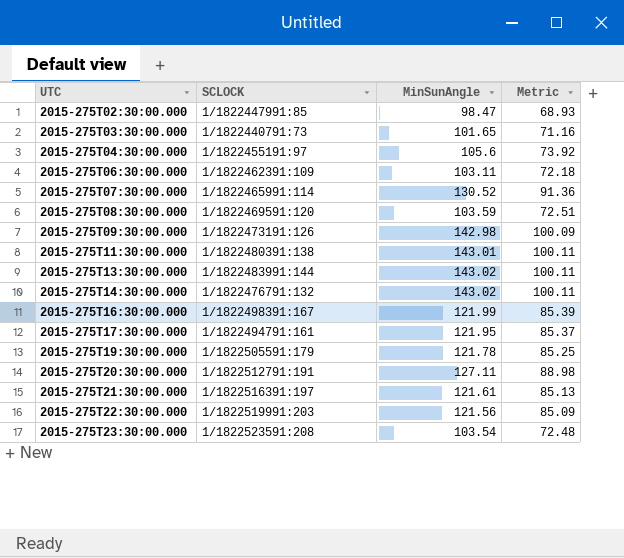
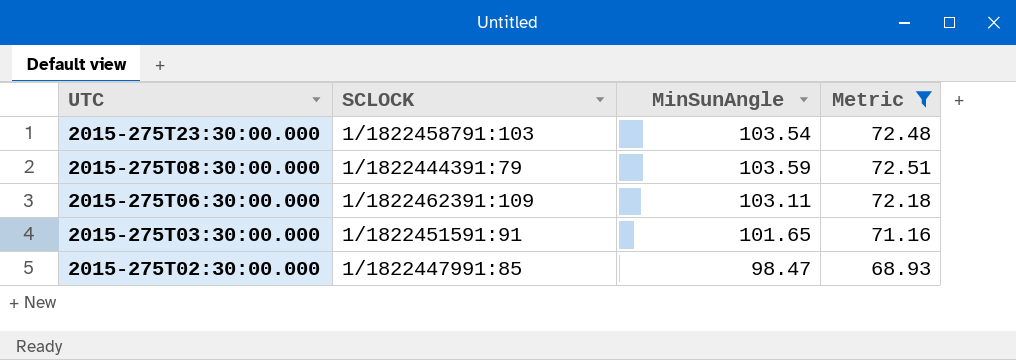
filter: none -> Metric <= 72.51
row order: UTC ascending -> UTC descending
2015-275T23:30:00.000 | SCLOCK: 1/1822523591:208 -> 1/1822458791:103
2015-275T08:30:00.000 | SCLOCK: 1/1822469591:120 -> 1/1822444391:79
2015-275T03:30:00.000 | SCLOCK: 1/1822440791:73 -> 1/1822451591:91

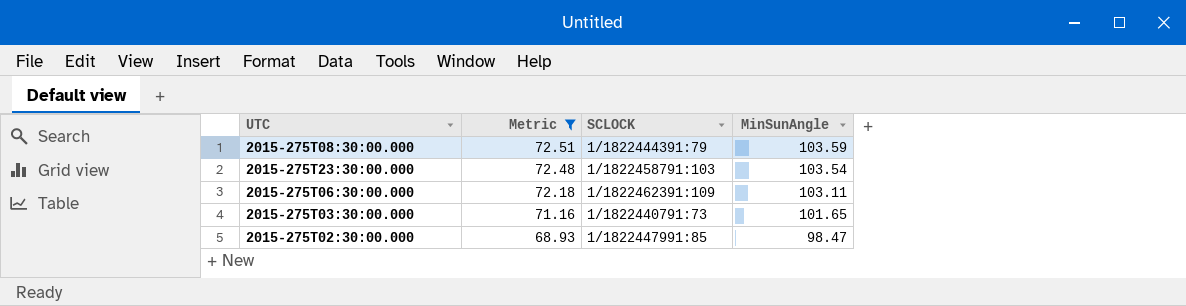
row order: UTC descending -> Metric descending
column Metric | position: 4 -> 2
2015-275T03:30:00.000 | SCLOCK: 1/1822451591:91 -> 1/1822440791:73

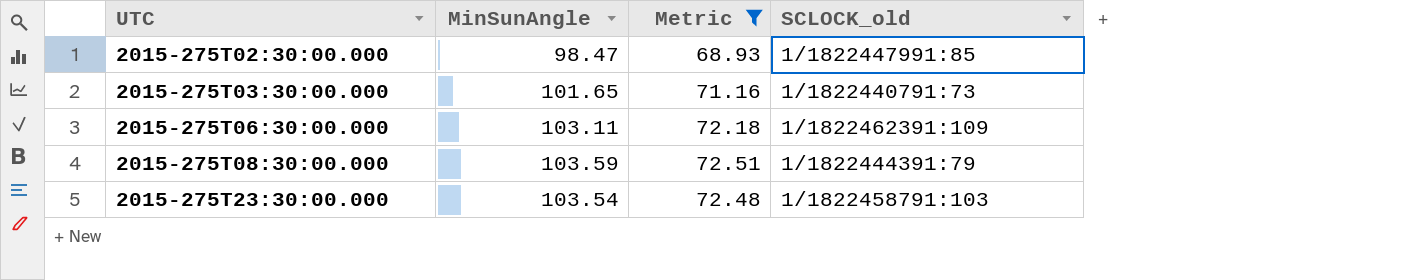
row order: Metric descending -> UTC ascending
column MinSunAngle | position: 4 -> 2
column name: SCLOCK -> SCLOCK_old

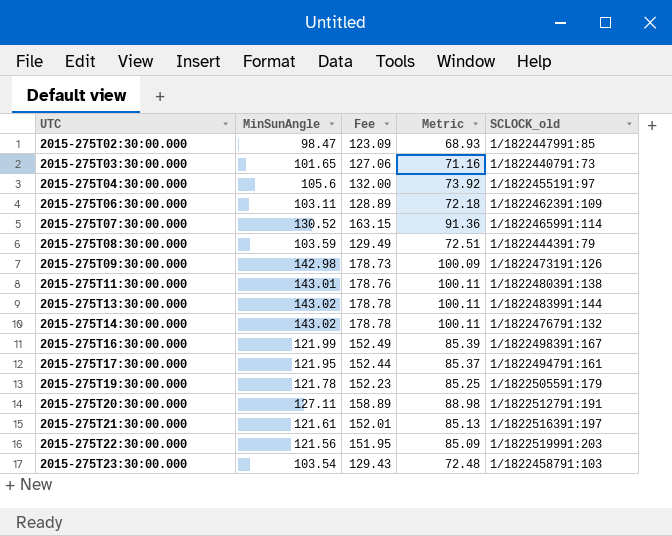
filter: Metric <= 72.51 -> none
column Fee | formula: none -> [MinSunAngle] * 1.25

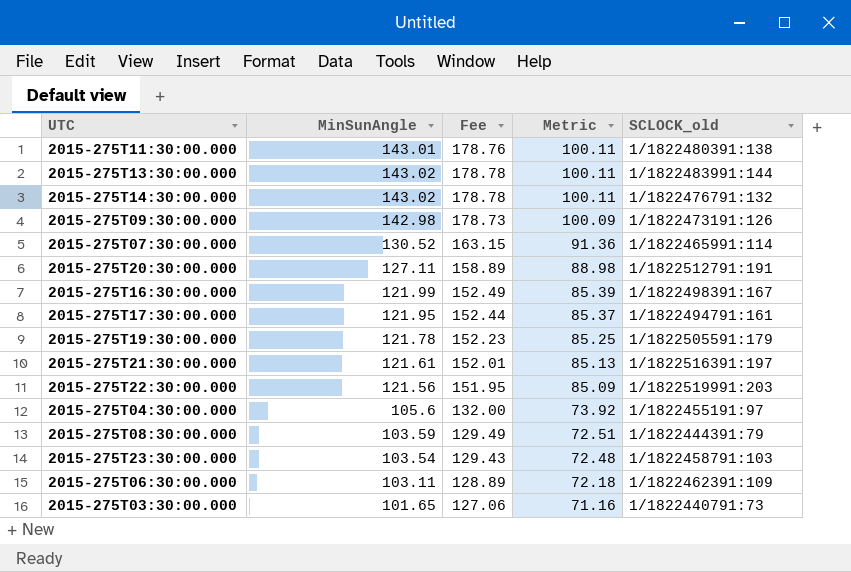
row order: UTC ascending -> Metric descending
row 2015-275T02:30:00.000: 98.47 | 123.09 | 68.93 | 1/1822447991:85 -> none

